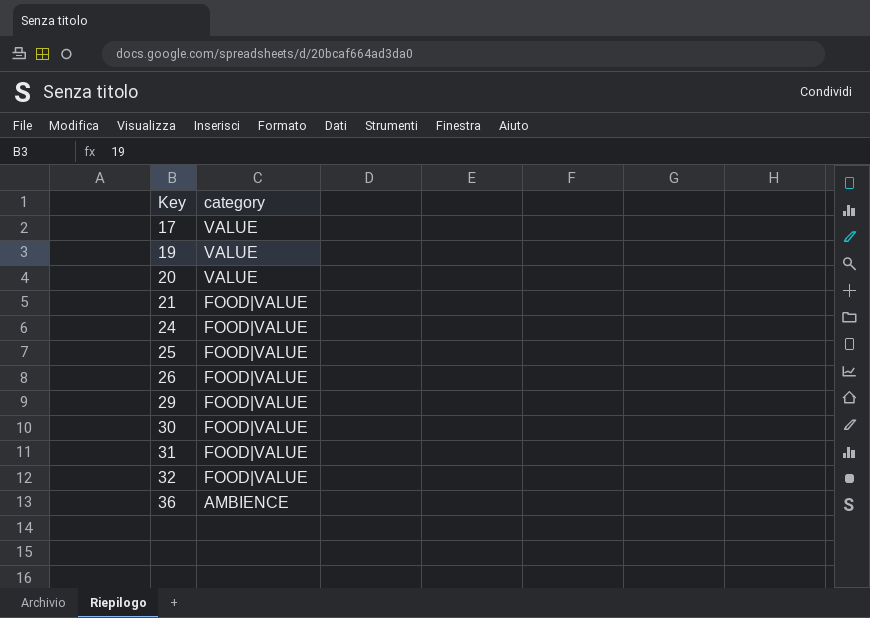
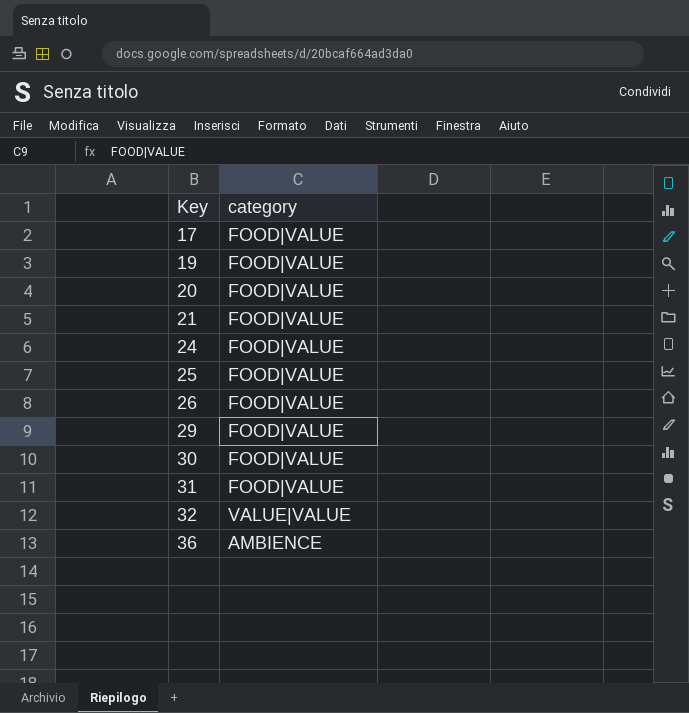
17 | category: VALUE -> FOOD|VALUE
19 | category: VALUE -> FOOD|VALUE
20 | category: VALUE -> FOOD|VALUE
32 | category: FOOD|VALUE -> VALUE|VALUE

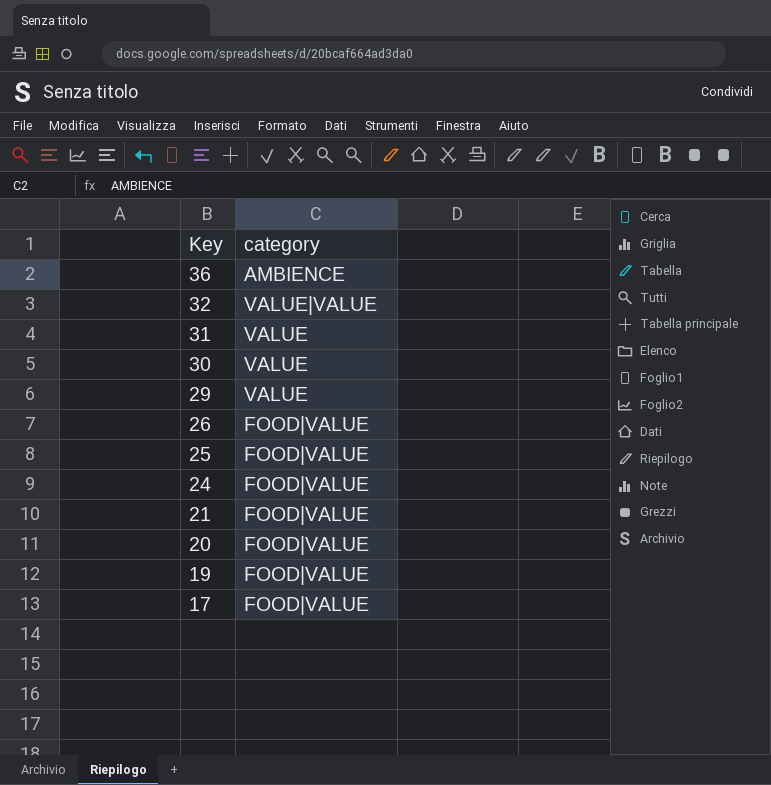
row order: Key ascending -> Key descending
31 | category: FOOD|VALUE -> VALUE
30 | category: FOOD|VALUE -> VALUE
29 | category: FOOD|VALUE -> VALUE

